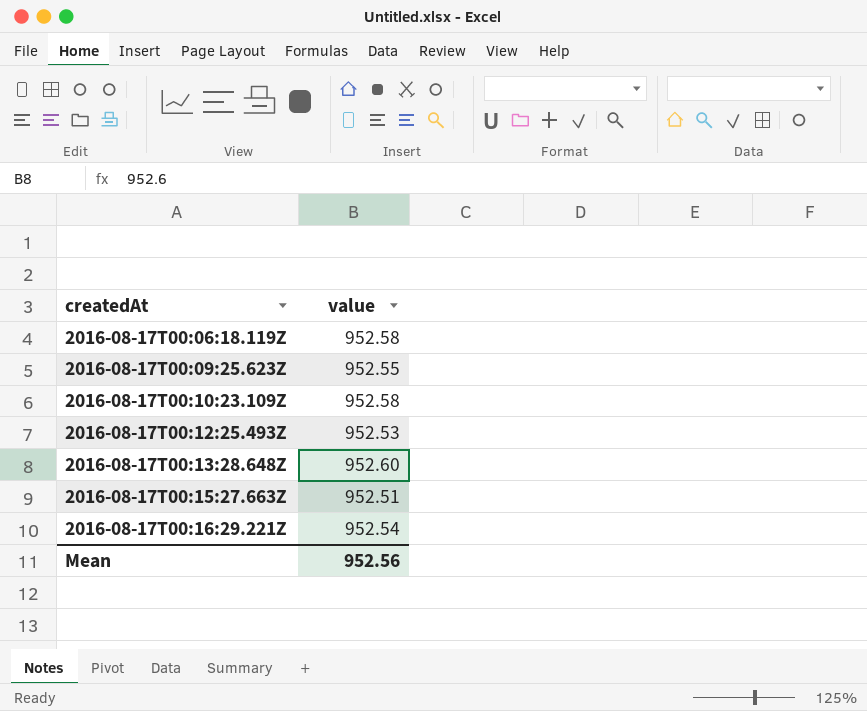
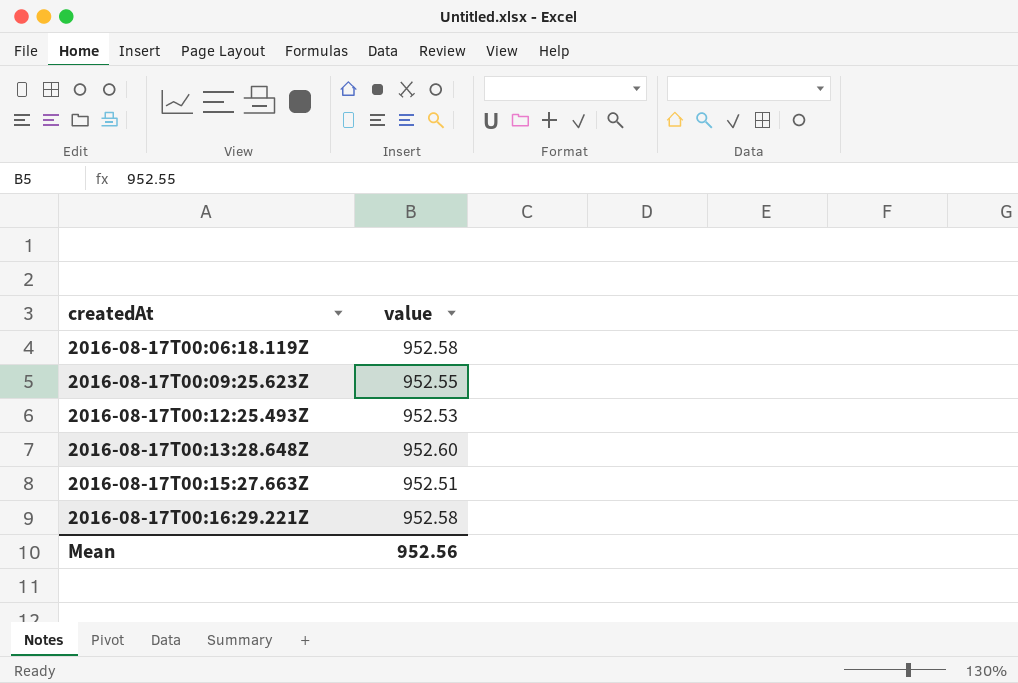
row 2016-08-17T00:10:23.109Z: 952.58 -> none
2016-08-17T00:16:29.221Z | value: 952.54 -> 952.58

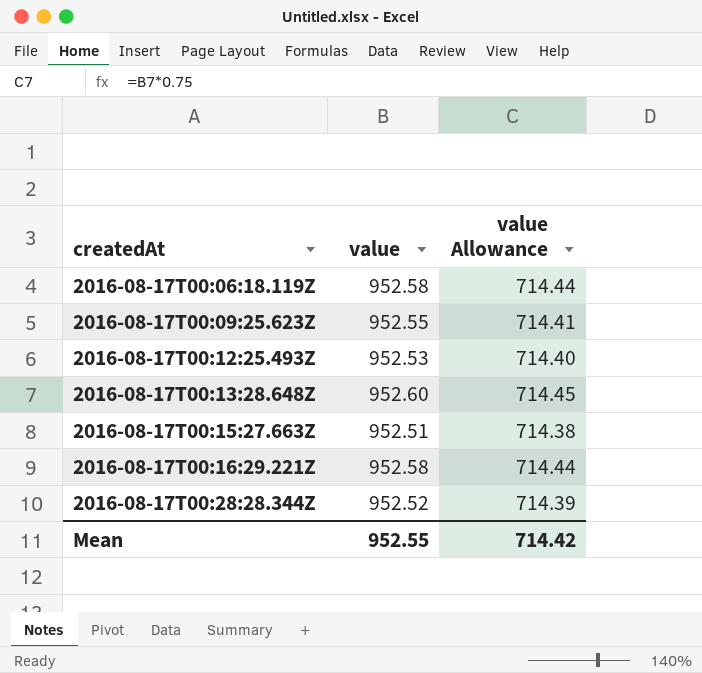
column value Allowance | formula: none -> [value] * 0.75
row 2016-08-17T00:28:28.344Z: none -> 952.52 | 714.39
Mean | value: 952.56 -> 952.55

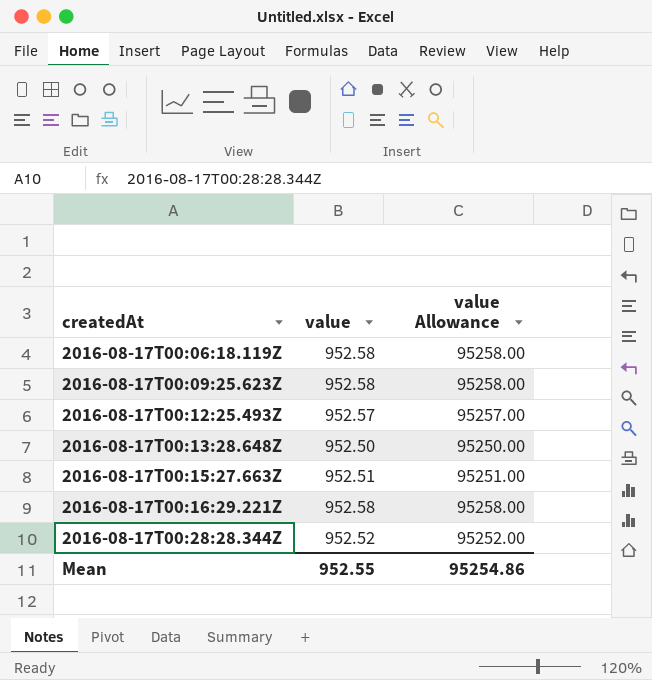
column value Allowance | formula: [value] * 0.75 -> [value] * 100
2016-08-17T00:09:25.623Z | value: 952.55 -> 952.58
2016-08-17T00:12:25.493Z | value: 952.53 -> 952.57
2016-08-17T00:13:28.648Z | value: 952.60 -> 952.50
Mean | value Allowance: 714.42 -> 95254.86

